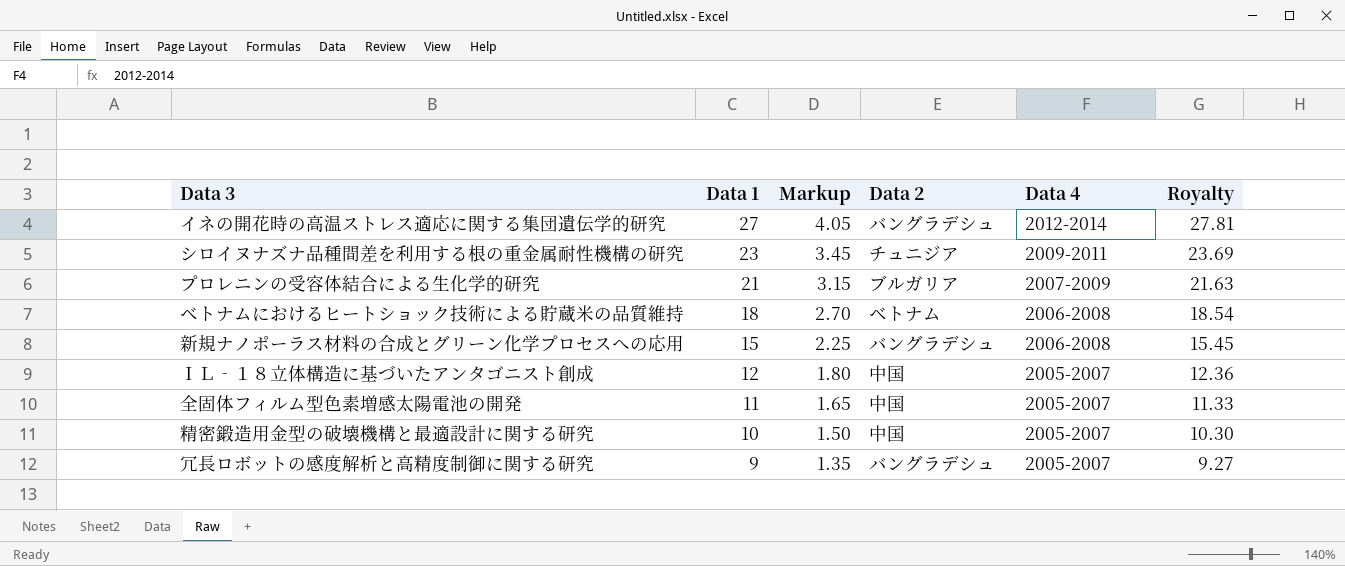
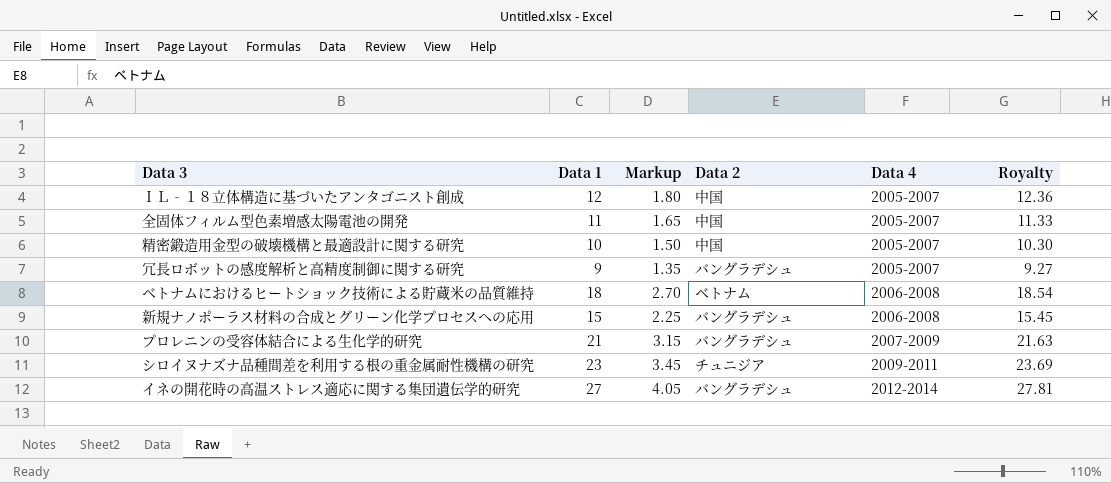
row order: Data 1 descending -> Data 4 ascending
プロレニンの受容体結合による生化学的研究 | Data 2: ブルガリア -> バングラデシュ

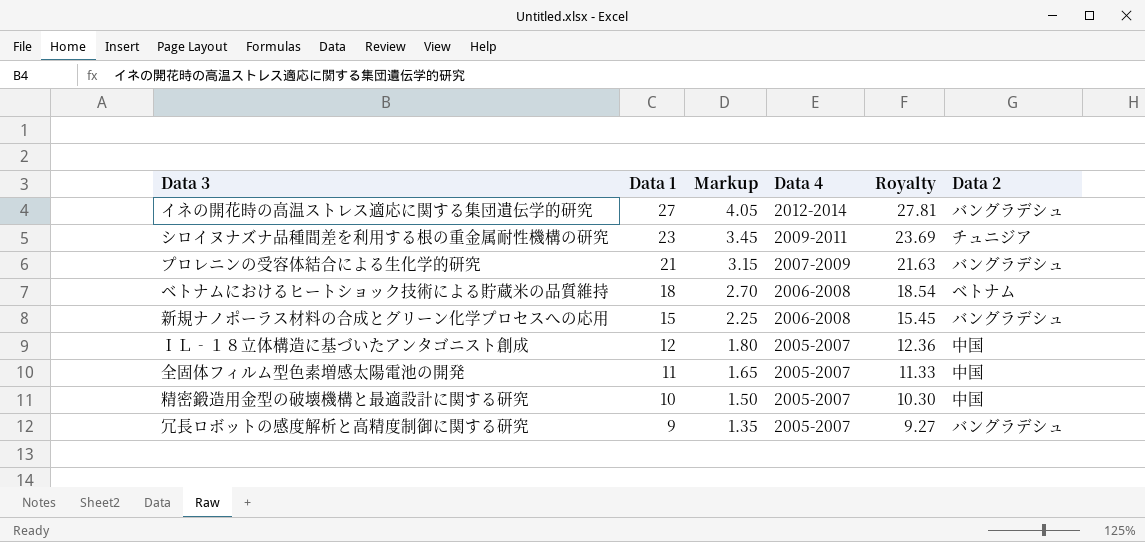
row order: Data 4 ascending -> Data 1 descending
column Data 2 | position: 4 -> 6

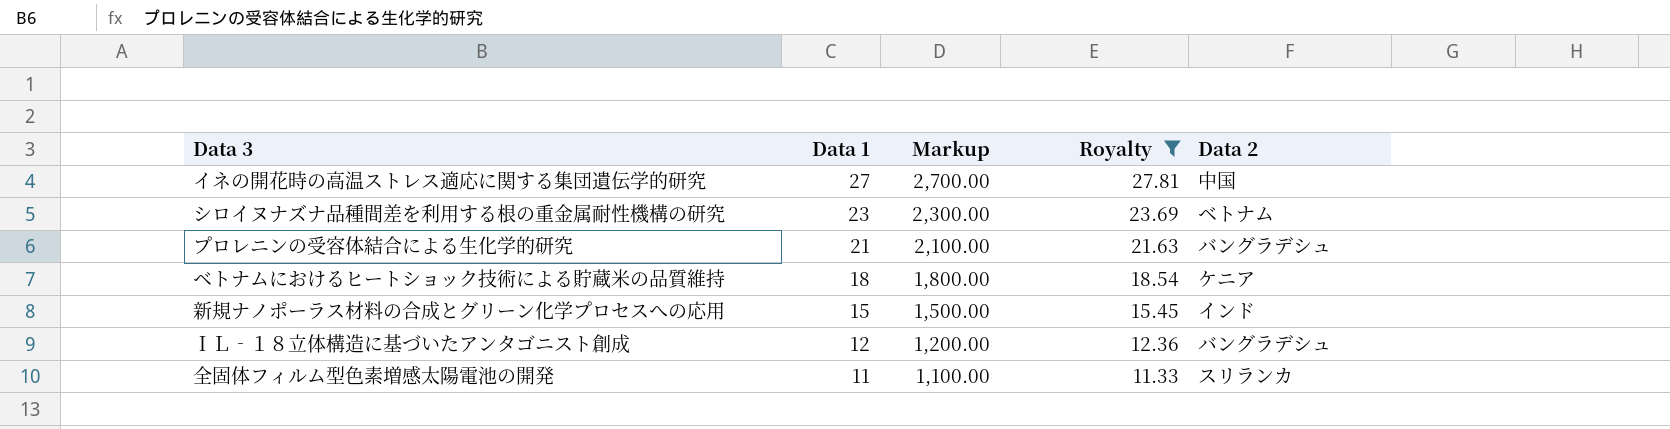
filter: none -> Royalty >= 11.33
column Data 4 | position: 4 -> none
column Markup | formula: [Data 1] * 0.15 -> [Data 1] * 100
イネの開花時の高温ストレス適応に関する集団遺伝学的研究 | Data 2: バングラデシュ -> 中国
シロイヌナズナ品種間差を利用する根の重金属耐性機構の研究 | Data 2: チュニジア -> ベトナム
ベトナムにおけるヒートショック技術による貯蔵米の品質維持 | Data 2: ベトナム -> ケニア
新規ナノポーラス材料の合成とグリーン化学プロセスへの応用 | Data 2: バングラデシュ -> インド
ＩＬ‐１８立体構造に基づいたアンタゴニスト創成 | Data 2: 中国 -> バングラデシュ
全固体フィルム型色素増感太陽電池の開発 | Data 2: 中国 -> スリランカ

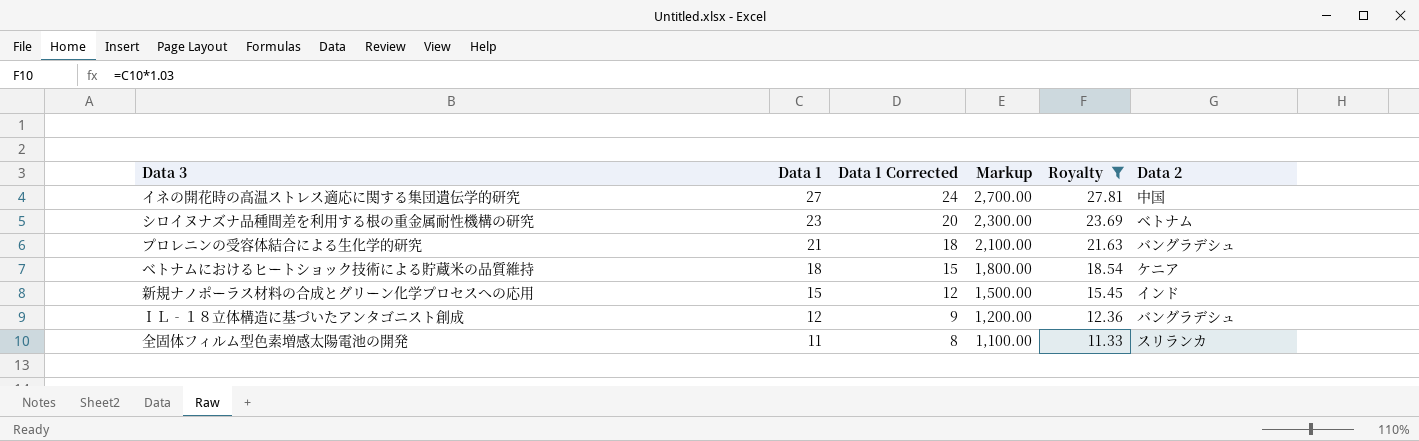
column Data 1 Corrected | formula: none -> [Data 1] - 3

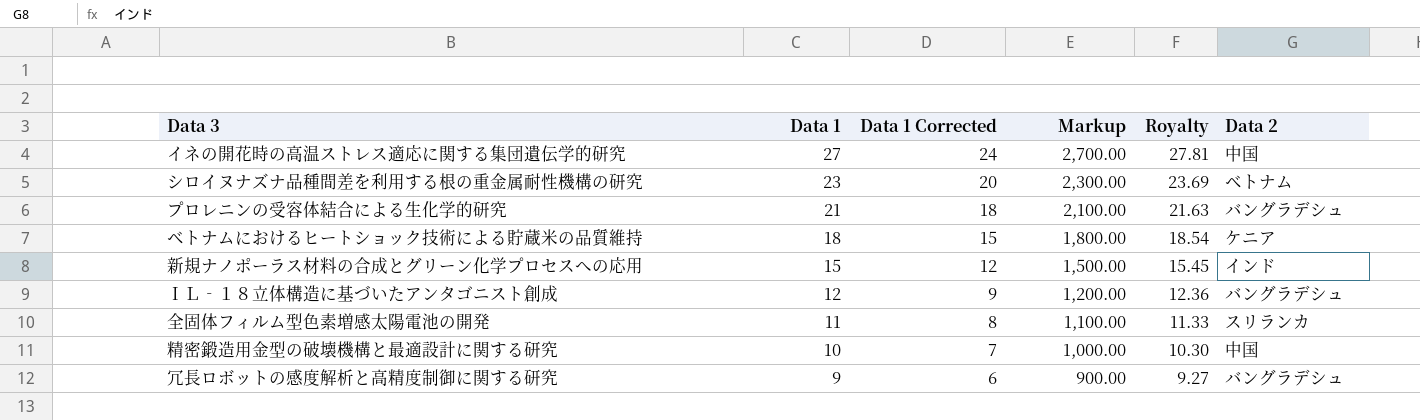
filter: Royalty >= 11.33 -> none

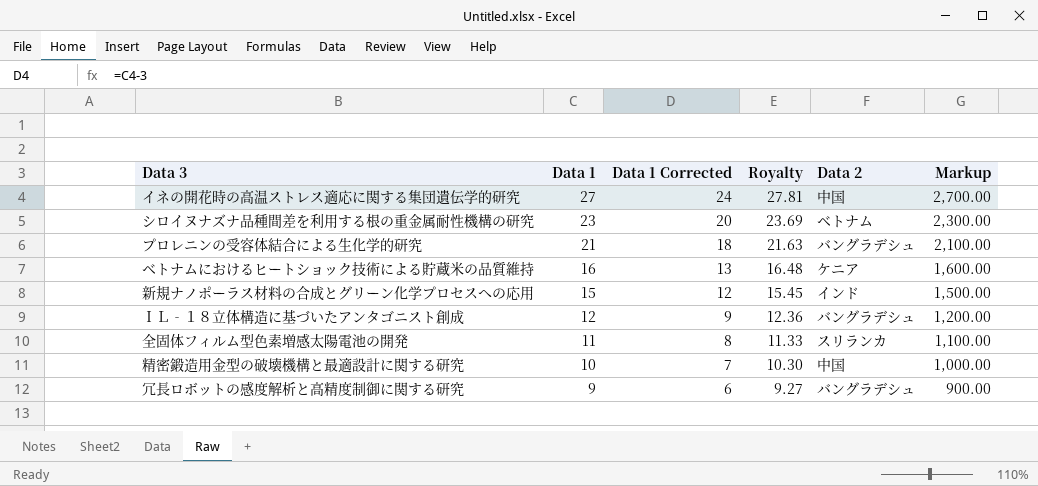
column Markup | position: 4 -> 6
ベトナムにおけるヒートショック技術による貯蔵米の品質維持 | Data 1: 18 -> 16
ベトナムにおけるヒートショック技術による貯蔵米の品質維持 | Data 1 Corrected: 15 -> 13
ベトナムにおけるヒートショック技術による貯蔵米の品質維持 | Royalty: 18.54 -> 16.48
ベトナムにおけるヒートショック技術による貯蔵米の品質維持 | Markup: 1,800.00 -> 1,600.00

